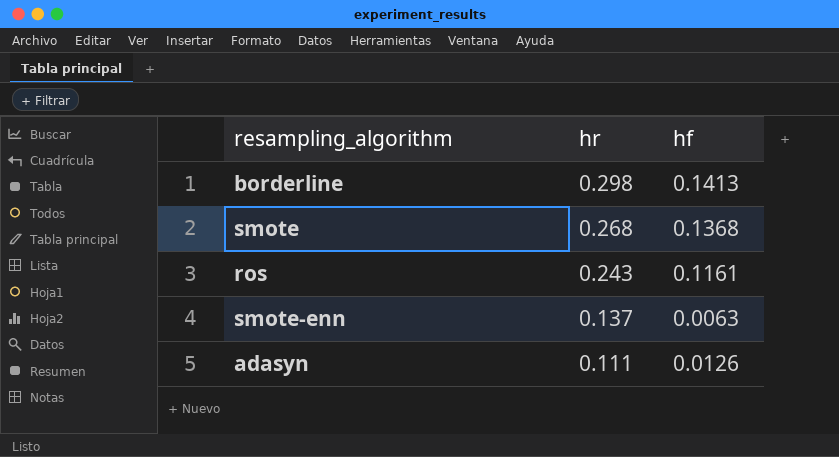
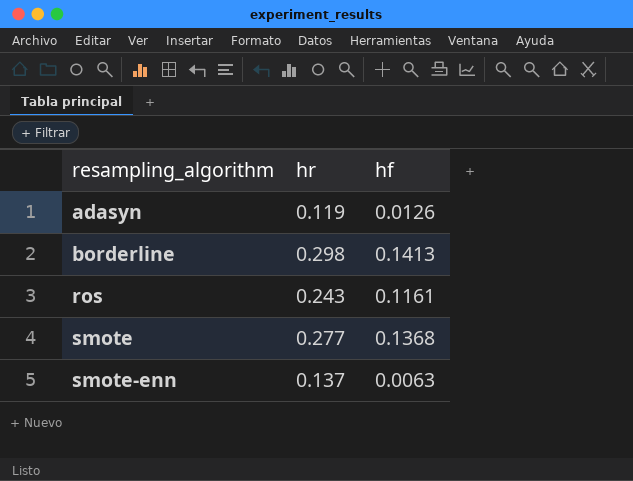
row order: hr descending -> resampling_algorithm ascending
adasyn | hr: 0.111 -> 0.119
smote | hr: 0.268 -> 0.277

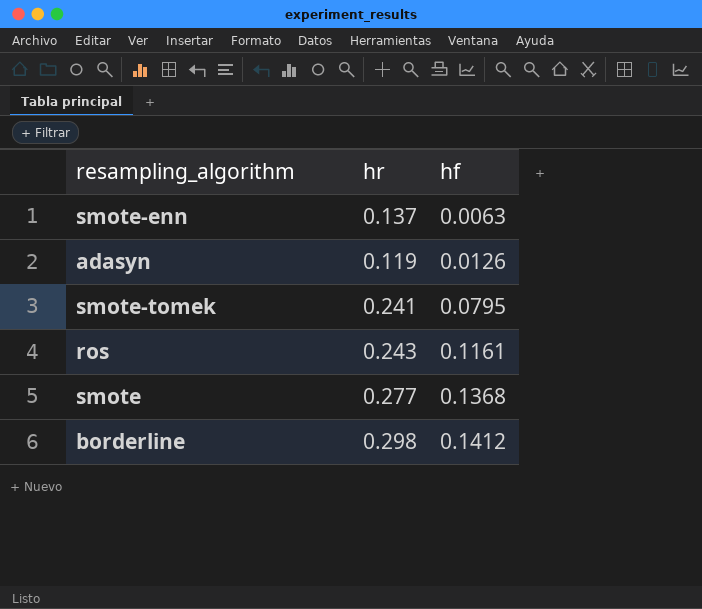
row order: resampling_algorithm ascending -> hf ascending
row smote-tomek: none -> 0.241 | 0.0795
borderline | hf: 0.1413 -> 0.1412

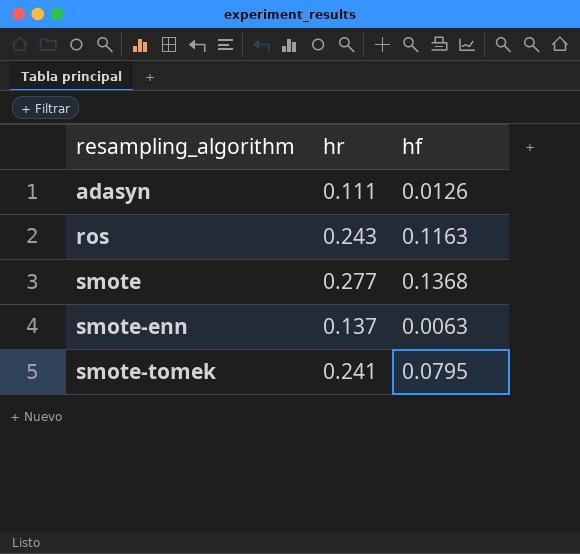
row order: hf ascending -> resampling_algorithm ascending
row borderline: 0.298 | 0.1412 -> none
adasyn | hr: 0.119 -> 0.111
ros | hf: 0.1161 -> 0.1163

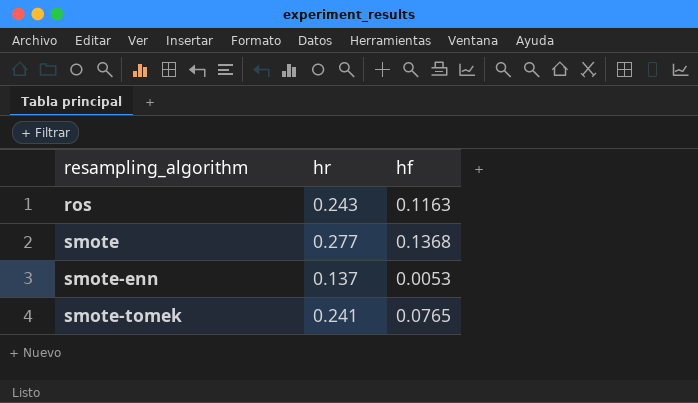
row adasyn: 0.111 | 0.0126 -> none
smote-enn | hf: 0.0063 -> 0.0053
smote-tomek | hf: 0.0795 -> 0.0765

